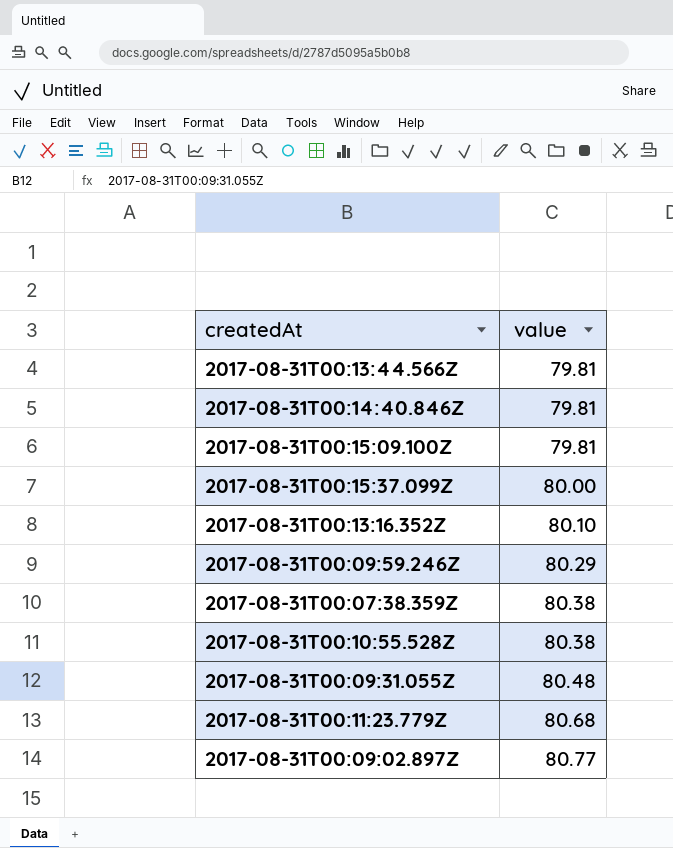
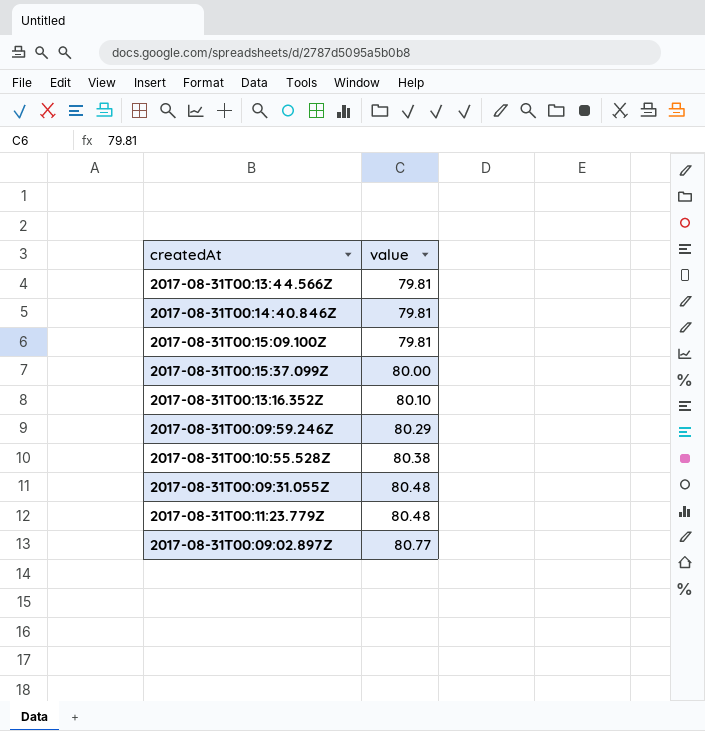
row 2017-08-31T00:07:38.359Z: 80.38 -> none
2017-08-31T00:11:23.779Z | value: 80.68 -> 80.48

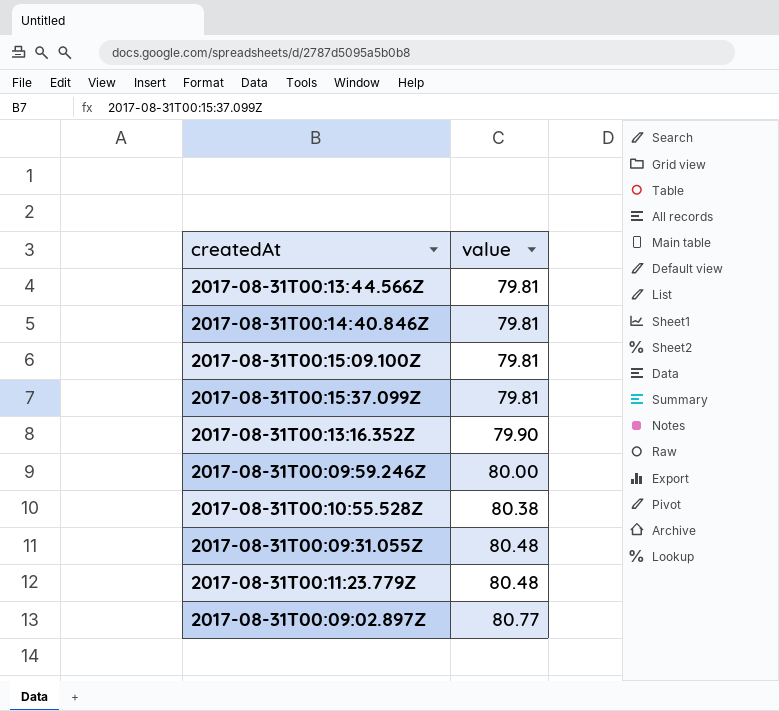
2017-08-31T00:15:37.099Z | value: 80.00 -> 79.81
2017-08-31T00:13:16.352Z | value: 80.10 -> 79.90
2017-08-31T00:09:59.246Z | value: 80.29 -> 80.00

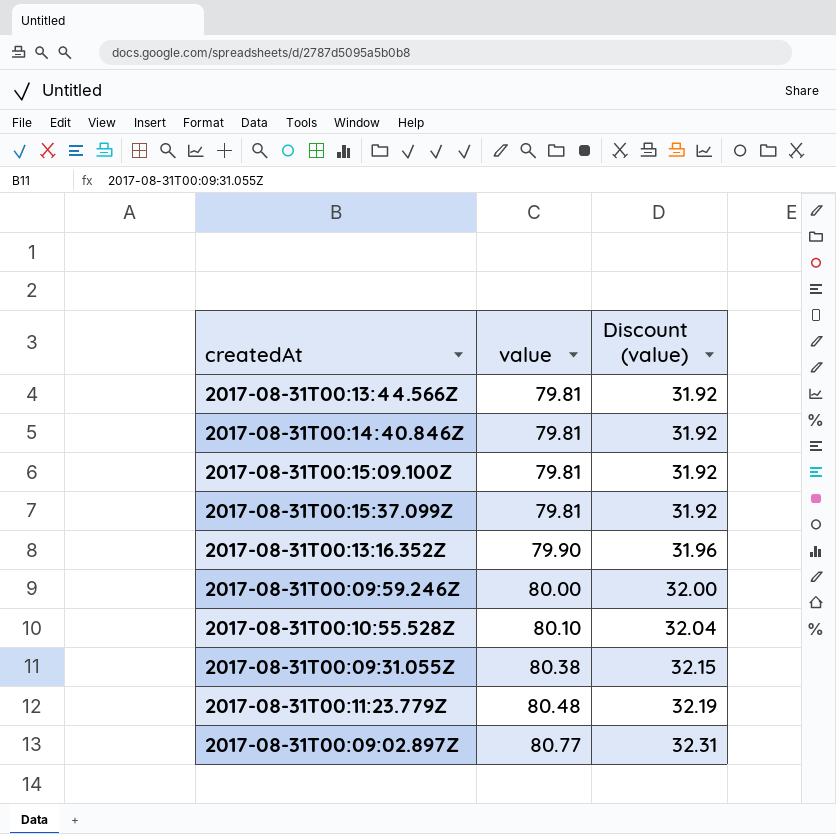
column Discount (value) | formula: none -> [value] * 0.4
2017-08-31T00:10:55.528Z | value: 80.38 -> 80.10
2017-08-31T00:09:31.055Z | value: 80.48 -> 80.38

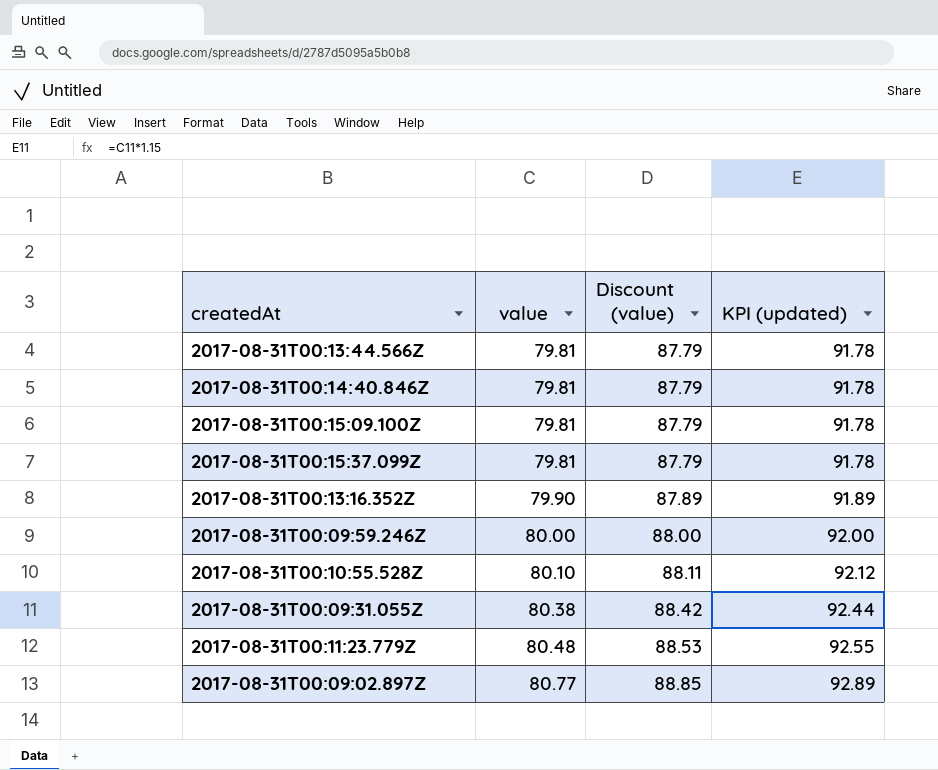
column Discount (value) | formula: [value] * 0.4 -> [value] * 1.1
column KPI (updated) | formula: none -> [value] * 1.15

